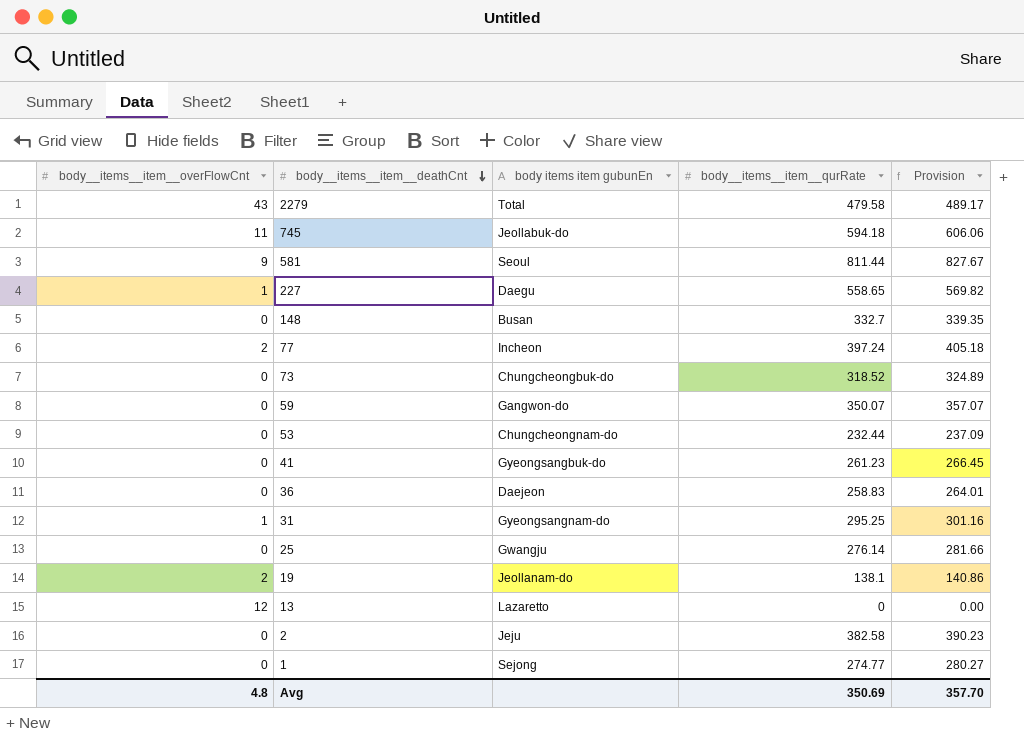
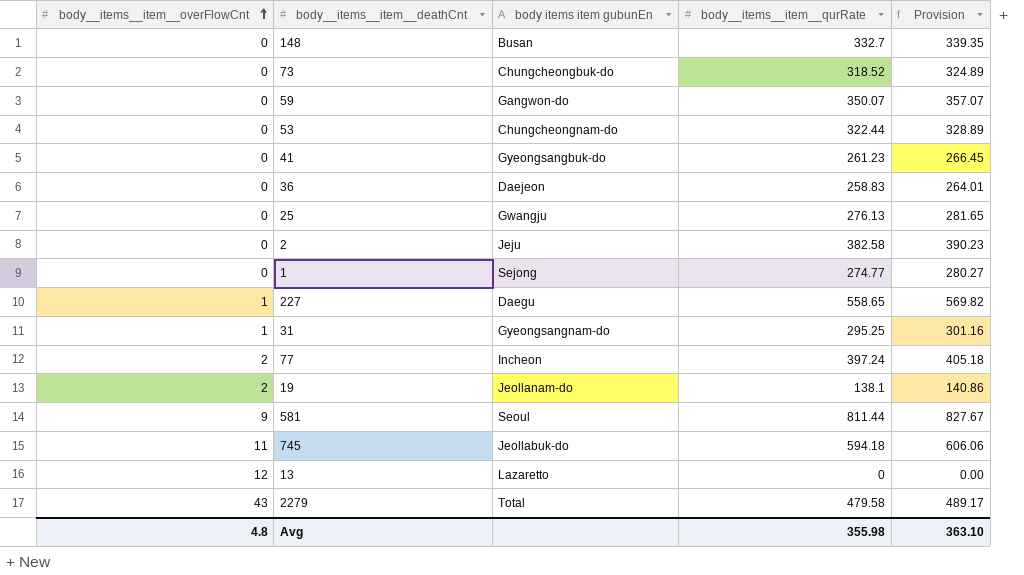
row order: body__items__item__deathCnt descending -> body__items__item__overFlowCnt ascending
53 | body__items__item__qurRate: 232.44 -> 322.44
53 | Provision: 237.09 -> 328.89
25 | body__items__item__qurRate: 276.14 -> 276.13
25 | Provision: 281.66 -> 281.65
Avg | body__items__item__qurRate: 350.69 -> 355.98
Avg | Provision: 357.70 -> 363.10

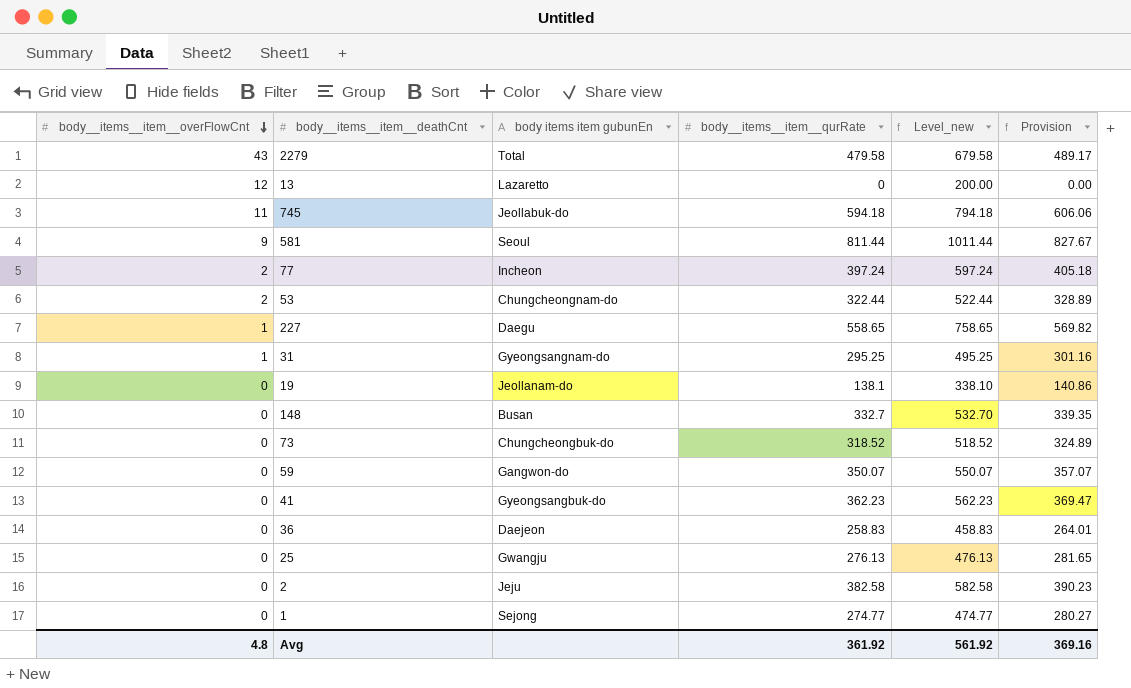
row order: body__items__item__overFlowCnt ascending -> body__items__item__overFlowCnt descending
column Level_new | formula: none -> [body__items__item__qurRate] + 200
53 | body__items__item__overFlowCnt: 0 -> 2
19 | body__items__item__overFlowCnt: 2 -> 0
41 | body__items__item__qurRate: 261.23 -> 362.23
41 | Provision: 266.45 -> 369.47
Avg | body__items__item__qurRate: 355.98 -> 361.92
Avg | Provision: 363.10 -> 369.16

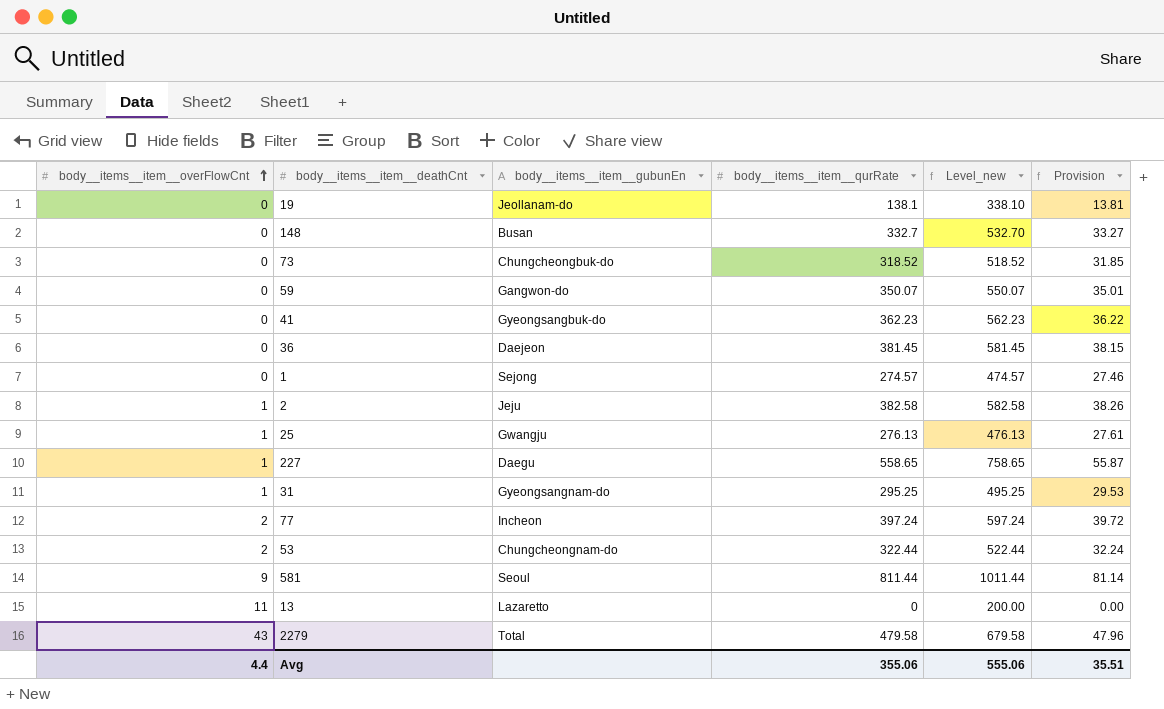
row order: body__items__item__overFlowCnt descending -> body__items__item__overFlowCnt ascending
column name: body items item gubunEn -> body__items__item__gubunEn
column Provision | formula: [body__items__item__qurRate] * 1.02 -> [body__items__item__qurRate] * 0.1
row 745: 11 | Jeollabuk-do | 594.18 | 794.18 | 606.06 -> none
36 | body__items__item__qurRate: 258.83 -> 381.45
36 | Level_new: 458.83 -> 581.45
1 | body__items__item__qurRate: 274.77 -> 274.57
1 | Level_new: 474.77 -> 474.57
2 | body__items__item__overFlowCnt: 0 -> 1
25 | body__items__item__overFlowCnt: 0 -> 1
13 | body__items__item__overFlowCnt: 12 -> 11
Avg | body__items__item__overFlowCnt: 4.8 -> 4.4
Avg | body__items__item__qurRate: 361.92 -> 355.06
Avg | Level_new: 561.92 -> 555.06
Avg | Provision: 369.16 -> 35.51

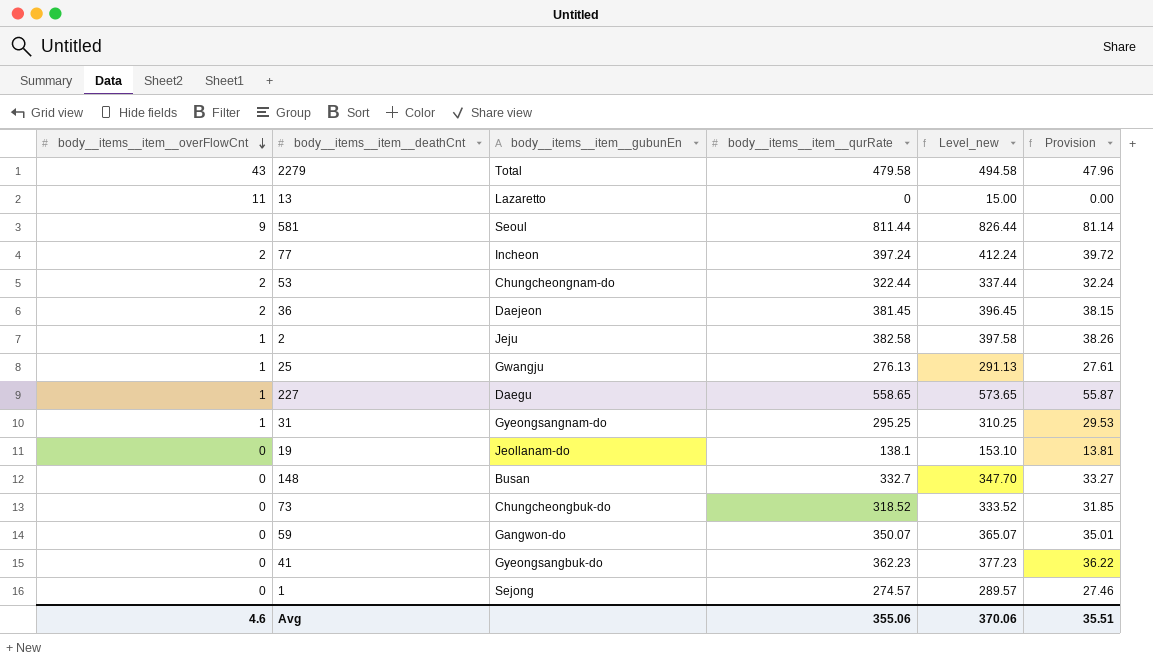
row order: body__items__item__overFlowCnt ascending -> body__items__item__overFlowCnt descending
column Level_new | formula: [body__items__item__qurRate] + 200 -> [body__items__item__qurRate] + 15
36 | body__items__item__overFlowCnt: 0 -> 2
Avg | body__items__item__overFlowCnt: 4.4 -> 4.6
Avg | Level_new: 555.06 -> 370.06

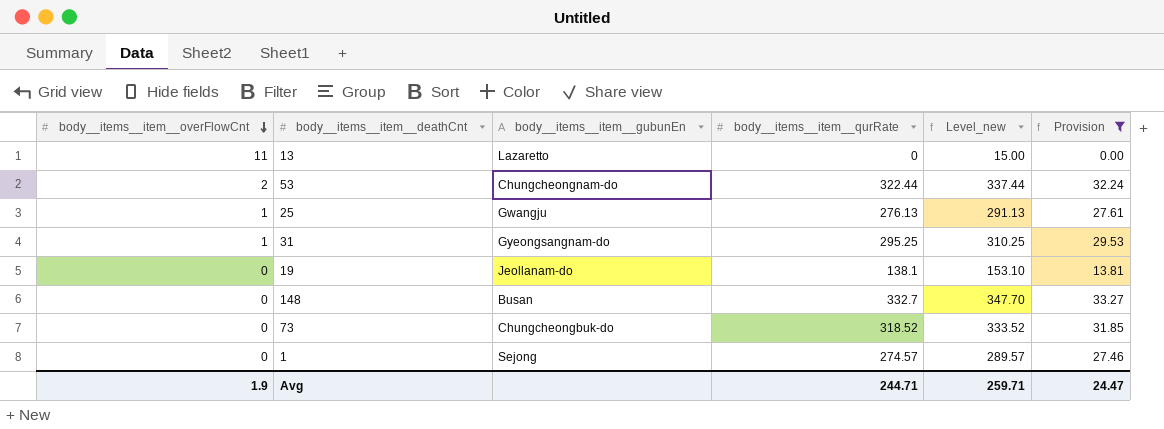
filter: none -> Provision <= 33.27
Avg | body__items__item__overFlowCnt: 4.6 -> 1.9
Avg | body__items__item__qurRate: 355.06 -> 244.71
Avg | Level_new: 370.06 -> 259.71
Avg | Provision: 35.51 -> 24.47

